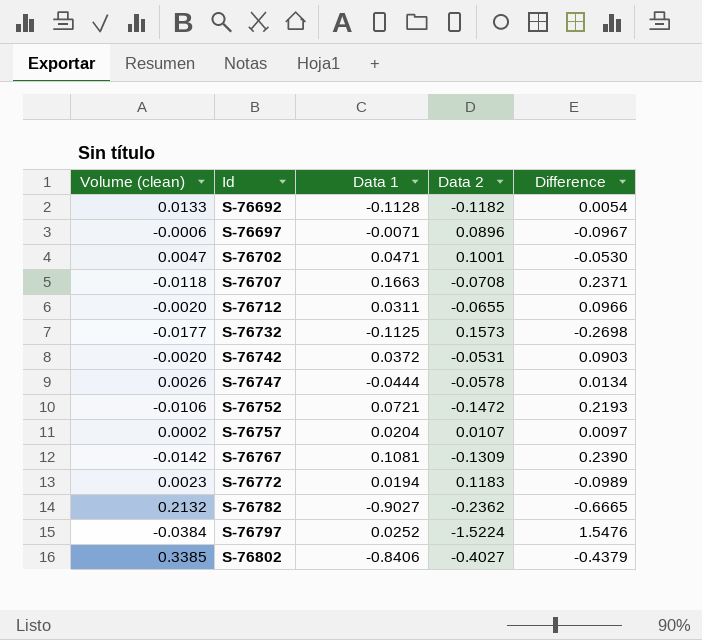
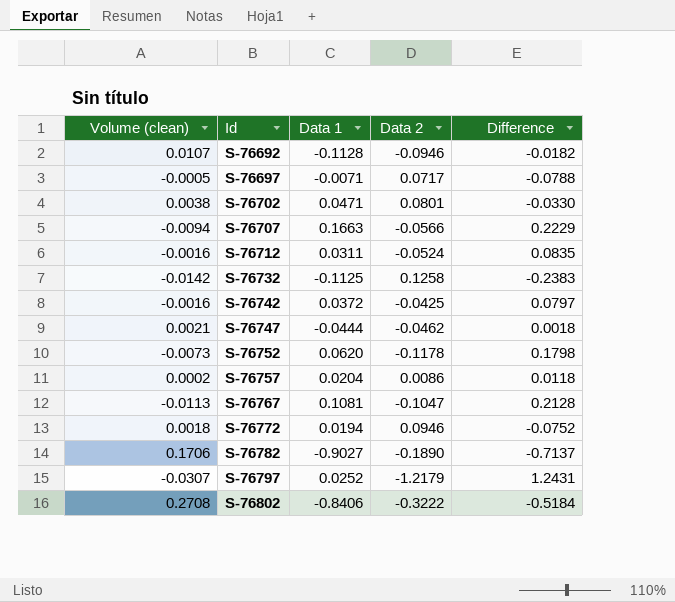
S-76692 | Volume (clean): 0.0133 -> 0.0107
S-76692 | Data 2: -0.1182 -> -0.0946
S-76692 | Difference: 0.0054 -> -0.0182
S-76697 | Volume (clean): -0.0006 -> -0.0005
S-76697 | Data 2: 0.0896 -> 0.0717
S-76697 | Difference: -0.0967 -> -0.0788
S-76702 | Volume (clean): 0.0047 -> 0.0038
S-76702 | Data 2: 0.1001 -> 0.0801
S-76702 | Difference: -0.0530 -> -0.0330
S-76707 | Volume (clean): -0.0118 -> -0.0094
S-76707 | Data 2: -0.0708 -> -0.0566
S-76707 | Difference: 0.2371 -> 0.2229
S-76712 | Volume (clean): -0.0020 -> -0.0016
S-76712 | Data 2: -0.0655 -> -0.0524
S-76712 | Difference: 0.0966 -> 0.0835
S-76732 | Volume (clean): -0.0177 -> -0.0142
S-76732 | Data 2: 0.1573 -> 0.1258
S-76732 | Difference: -0.2698 -> -0.2383
S-76742 | Volume (clean): -0.0020 -> -0.0016
S-76742 | Data 2: -0.0531 -> -0.0425
S-76742 | Difference: 0.0903 -> 0.0797
S-76747 | Volume (clean): 0.0026 -> 0.0021
S-76747 | Data 2: -0.0578 -> -0.0462
S-76747 | Difference: 0.0134 -> 0.0018
S-76752 | Volume (clean): -0.0106 -> -0.0073
S-76752 | Data 1: 0.0721 -> 0.0620
S-76752 | Data 2: -0.1472 -> -0.1178
S-76752 | Difference: 0.2193 -> 0.1798
S-76757 | Data 2: 0.0107 -> 0.0086
S-76757 | Difference: 0.0097 -> 0.0118
S-76767 | Volume (clean): -0.0142 -> -0.0113
S-76767 | Data 2: -0.1309 -> -0.1047
S-76767 | Difference: 0.2390 -> 0.2128
S-76772 | Volume (clean): 0.0023 -> 0.0018
S-76772 | Data 2: 0.1183 -> 0.0946
S-76772 | Difference: -0.0989 -> -0.0752
S-76782 | Volume (clean): 0.2132 -> 0.1706
S-76782 | Data 2: -0.2362 -> -0.1890
S-76782 | Difference: -0.6665 -> -0.7137
S-76797 | Volume (clean): -0.0384 -> -0.0307
S-76797 | Data 2: -1.5224 -> -1.2179
S-76797 | Difference: 1.5476 -> 1.2431
S-76802 | Volume (clean): 0.3385 -> 0.2708
S-76802 | Data 2: -0.4027 -> -0.3222
S-76802 | Difference: -0.4379 -> -0.5184

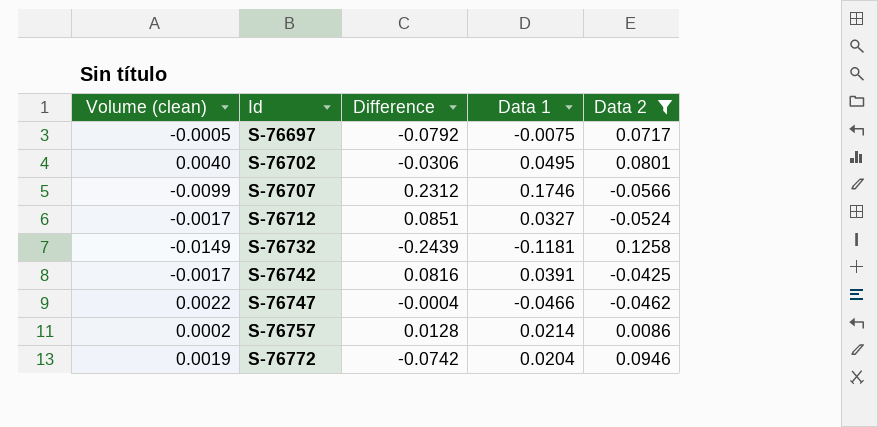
filter: none -> Data 2 >= -0.0566
column Difference | position: 5 -> 3
S-76697 | Difference: -0.0788 -> -0.0792
S-76697 | Data 1: -0.0071 -> -0.0075
S-76702 | Volume (clean): 0.0038 -> 0.0040
S-76702 | Difference: -0.0330 -> -0.0306
S-76702 | Data 1: 0.0471 -> 0.0495
S-76707 | Volume (clean): -0.0094 -> -0.0099
S-76707 | Difference: 0.2229 -> 0.2312
S-76707 | Data 1: 0.1663 -> 0.1746
S-76712 | Volume (clean): -0.0016 -> -0.0017
S-76712 | Difference: 0.0835 -> 0.0851
S-76712 | Data 1: 0.0311 -> 0.0327
S-76732 | Volume (clean): -0.0142 -> -0.0149
S-76732 | Difference: -0.2383 -> -0.2439
S-76732 | Data 1: -0.1125 -> -0.1181
S-76742 | Volume (clean): -0.0016 -> -0.0017
S-76742 | Difference: 0.0797 -> 0.0816
S-76742 | Data 1: 0.0372 -> 0.0391
S-76747 | Volume (clean): 0.0021 -> 0.0022
S-76747 | Difference: 0.0018 -> -0.0004
S-76747 | Data 1: -0.0444 -> -0.0466
S-76757 | Difference: 0.0118 -> 0.0128
S-76757 | Data 1: 0.0204 -> 0.0214
S-76772 | Volume (clean): 0.0018 -> 0.0019
S-76772 | Difference: -0.0752 -> -0.0742
S-76772 | Data 1: 0.0194 -> 0.0204

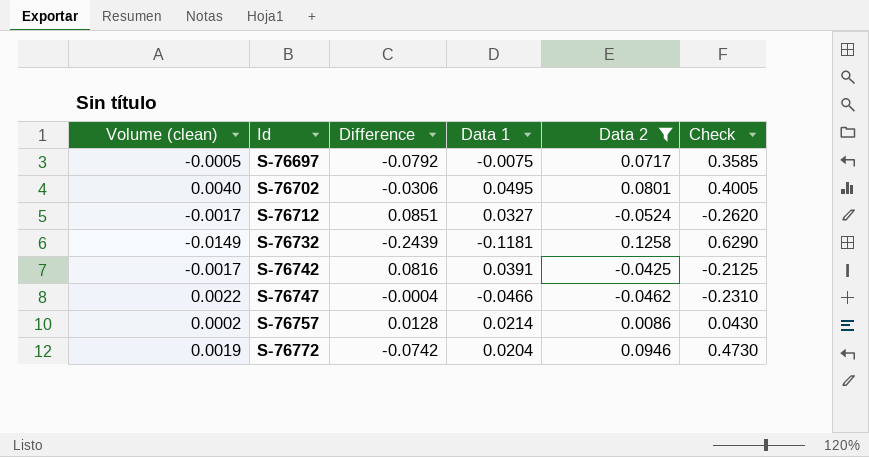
column Check | formula: none -> [Data 2] * 5
row S-76707: -0.0099 | 0.2312 | 0.1746 | -0.0566 -> none

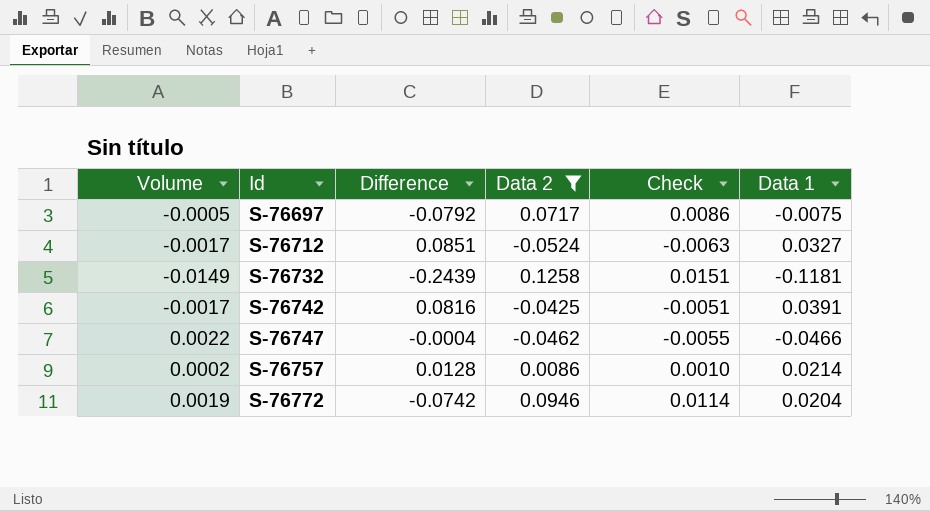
column name: Volume (clean) -> Volume
column Check | formula: [Data 2] * 5 -> [Data 2] * 0.12
column Data 1 | position: 4 -> 6
row S-76702: 0.0040 | -0.0306 | 0.0495 | 0.0801 | 0.4005 -> none

